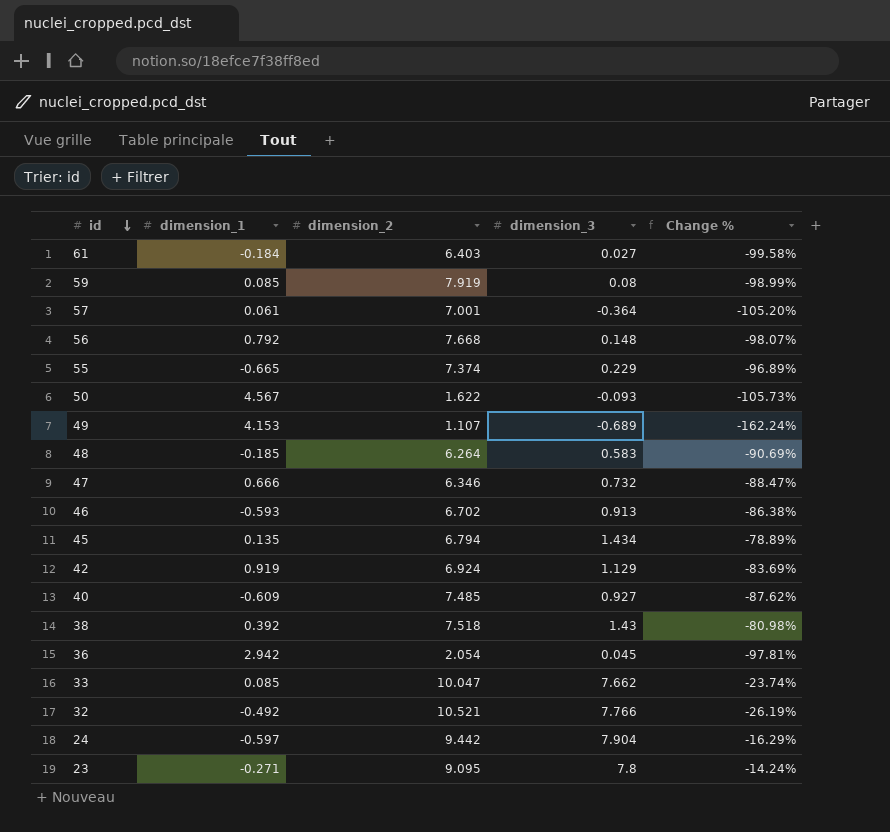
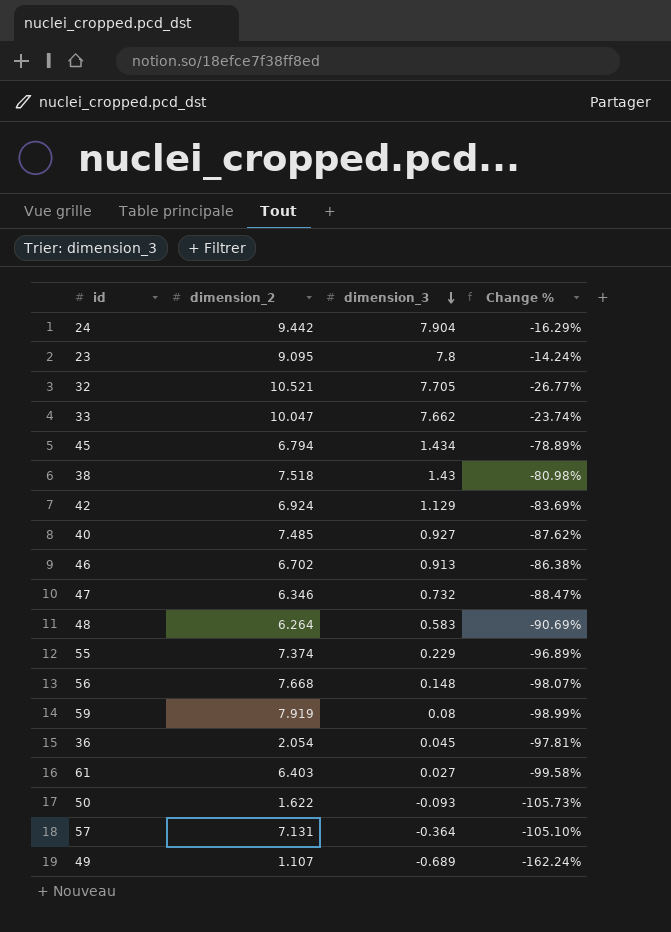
row order: id descending -> dimension_3 descending
column dimension_1 | position: 2 -> none
32 | dimension_3: 7.766 -> 7.705
32 | Change %: -26.19% -> -26.77%
57 | dimension_2: 7.001 -> 7.131
57 | Change %: -105.20% -> -105.10%

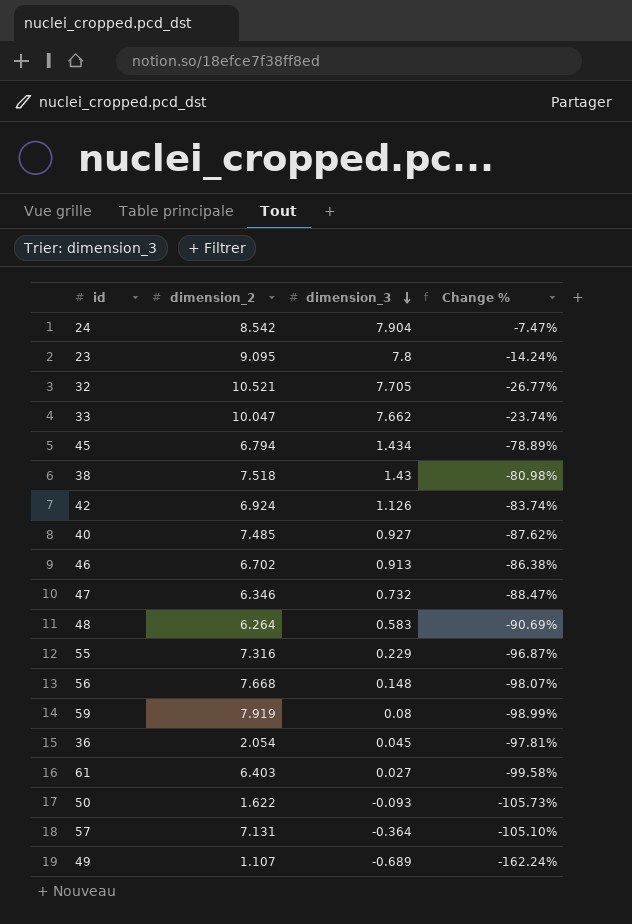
24 | dimension_2: 9.442 -> 8.542
24 | Change %: -16.29% -> -7.47%
42 | dimension_3: 1.129 -> 1.126
42 | Change %: -83.69% -> -83.74%
55 | dimension_2: 7.374 -> 7.316
55 | Change %: -96.89% -> -96.87%

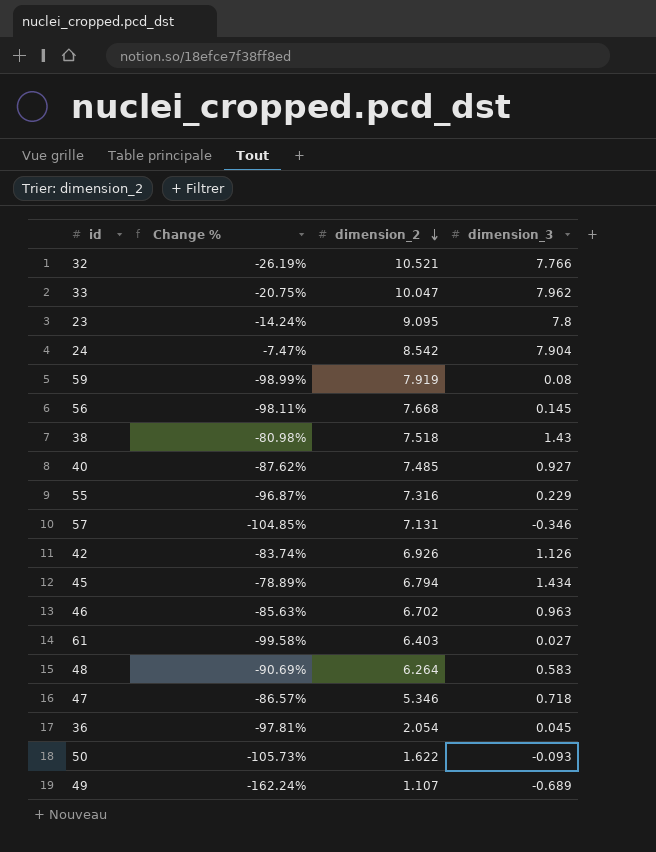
row order: dimension_3 descending -> dimension_2 descending
column Change % | position: 4 -> 2
32 | Change %: -26.77% -> -26.19%
32 | dimension_3: 7.705 -> 7.766
33 | Change %: -23.74% -> -20.75%
33 | dimension_3: 7.662 -> 7.962
56 | Change %: -98.07% -> -98.11%
56 | dimension_3: 0.148 -> 0.145
57 | Change %: -105.10% -> -104.85%
57 | dimension_3: -0.364 -> -0.346
42 | dimension_2: 6.924 -> 6.926
46 | Change %: -86.38% -> -85.63%
46 | dimension_3: 0.913 -> 0.963
47 | Change %: -88.47% -> -86.57%
47 | dimension_2: 6.346 -> 5.346
47 | dimension_3: 0.732 -> 0.718

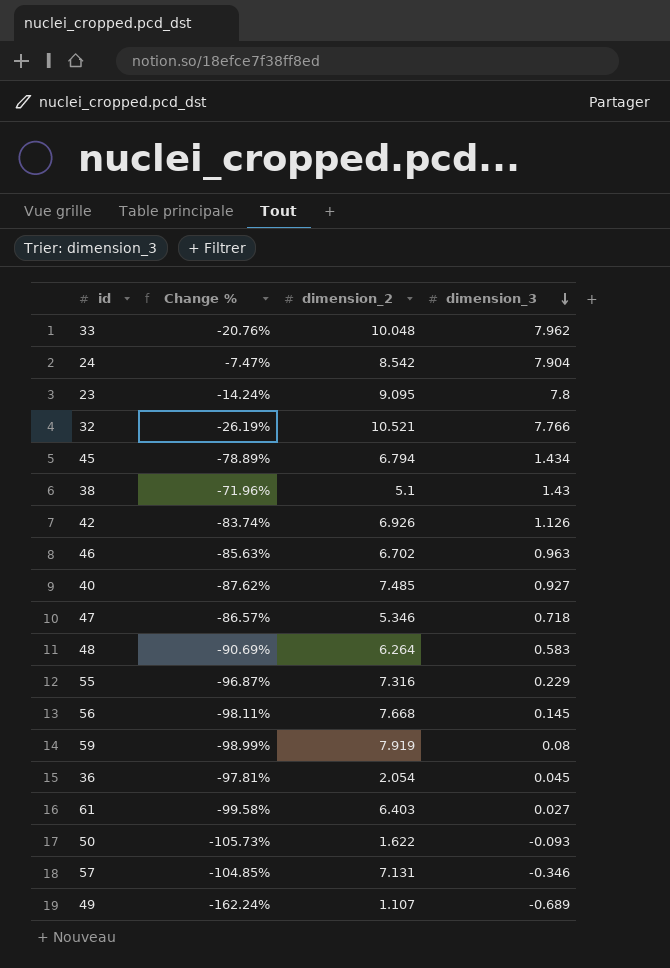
row order: dimension_2 descending -> dimension_3 descending
33 | Change %: -20.75% -> -20.76%
33 | dimension_2: 10.047 -> 10.048
38 | Change %: -80.98% -> -71.96%
38 | dimension_2: 7.518 -> 5.1

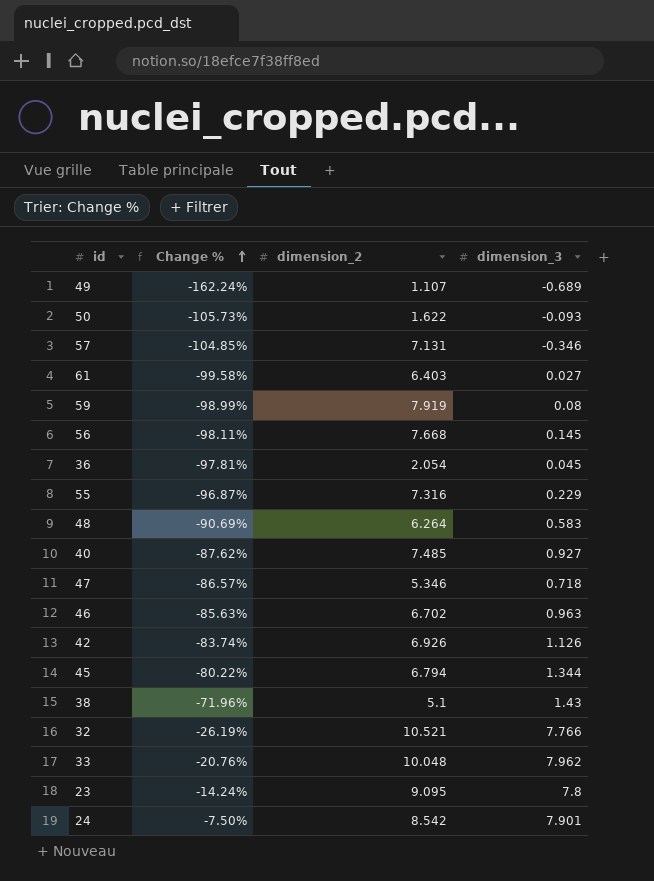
row order: dimension_3 descending -> Change % ascending
45 | Change %: -78.89% -> -80.22%
45 | dimension_3: 1.434 -> 1.344
24 | Change %: -7.47% -> -7.50%
24 | dimension_3: 7.904 -> 7.901

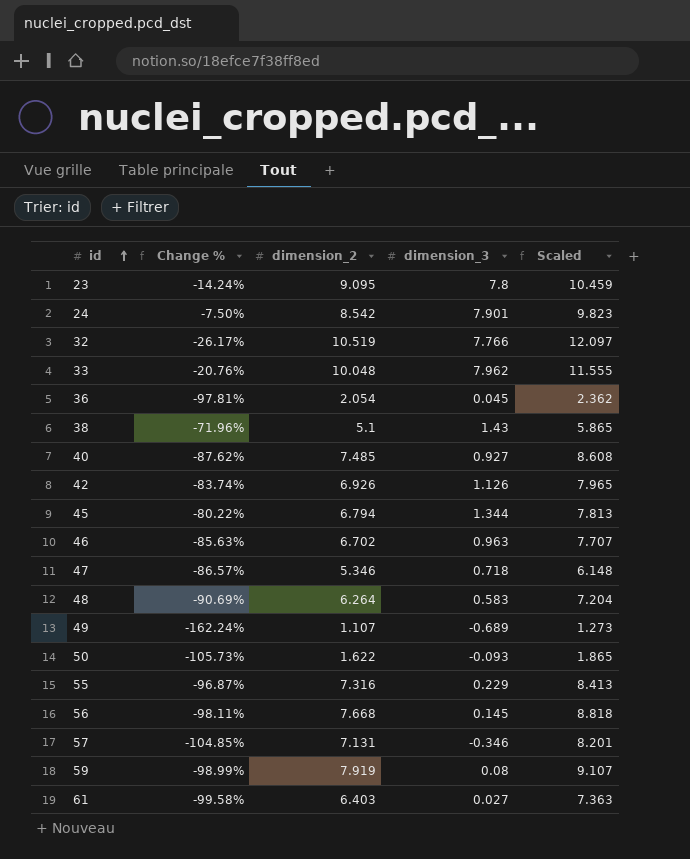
row order: Change % ascending -> id ascending
column Scaled | formula: none -> [dimension_2] * 1.15
32 | Change %: -26.19% -> -26.17%
32 | dimension_2: 10.521 -> 10.519

